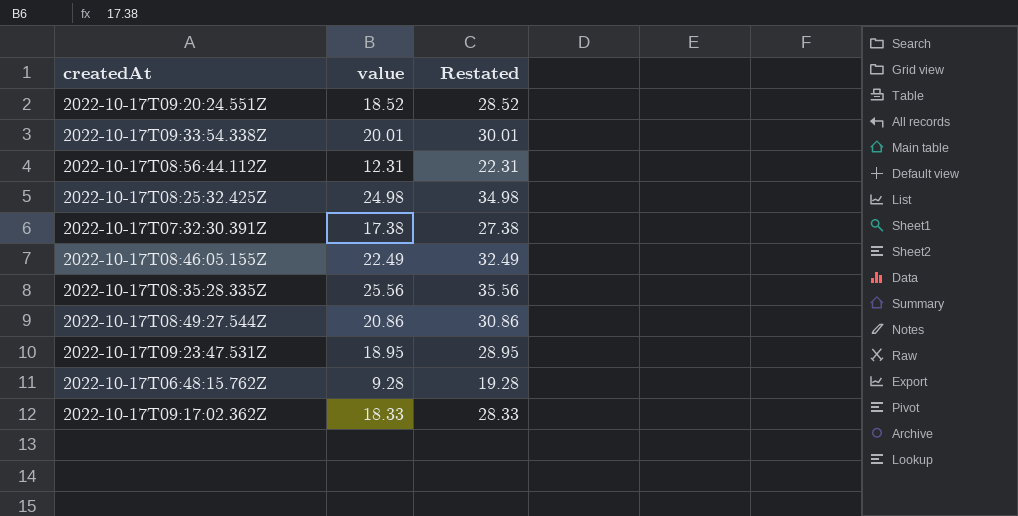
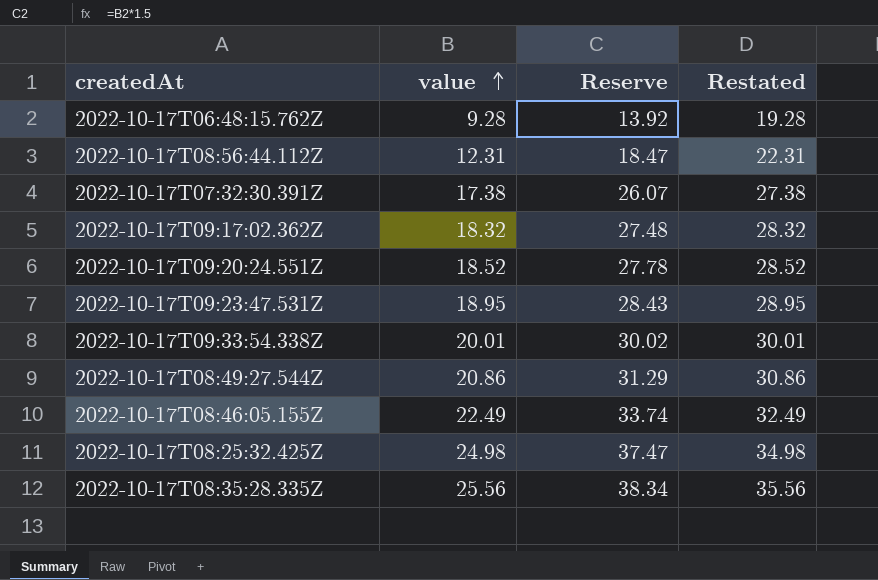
row order: none -> value ascending
column Reserve | formula: none -> [value] * 1.5
2022-10-17T09:17:02.362Z | value: 18.33 -> 18.32
2022-10-17T09:17:02.362Z | Restated: 28.33 -> 28.32

